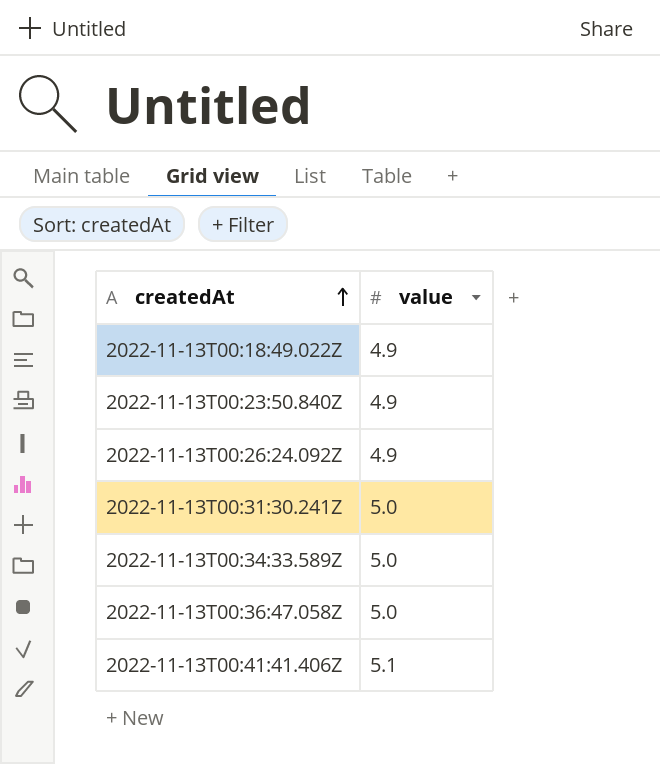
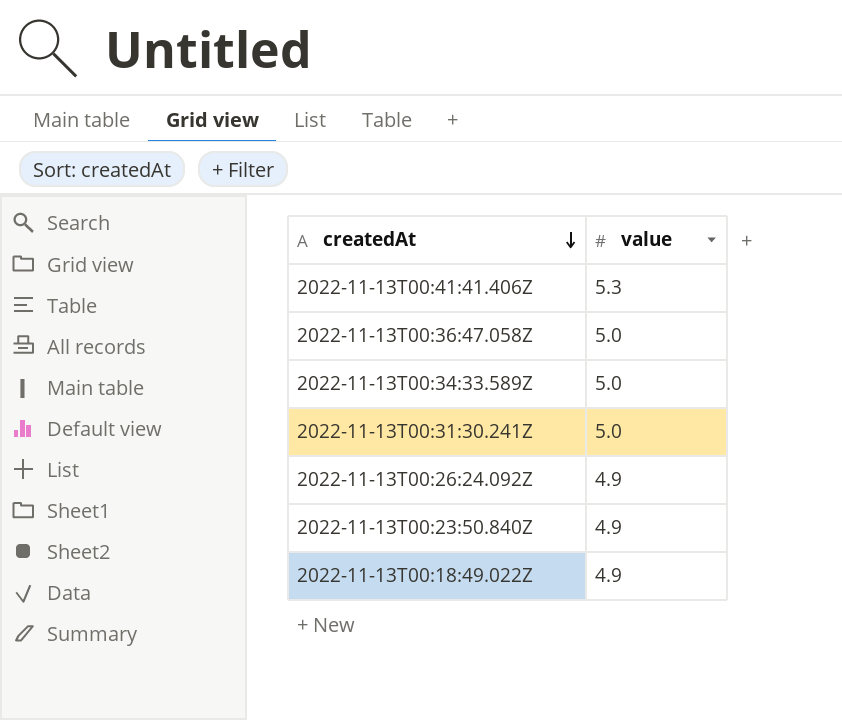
row order: createdAt ascending -> createdAt descending
2022-11-13T00:41:41.406Z | value: 5.1 -> 5.3

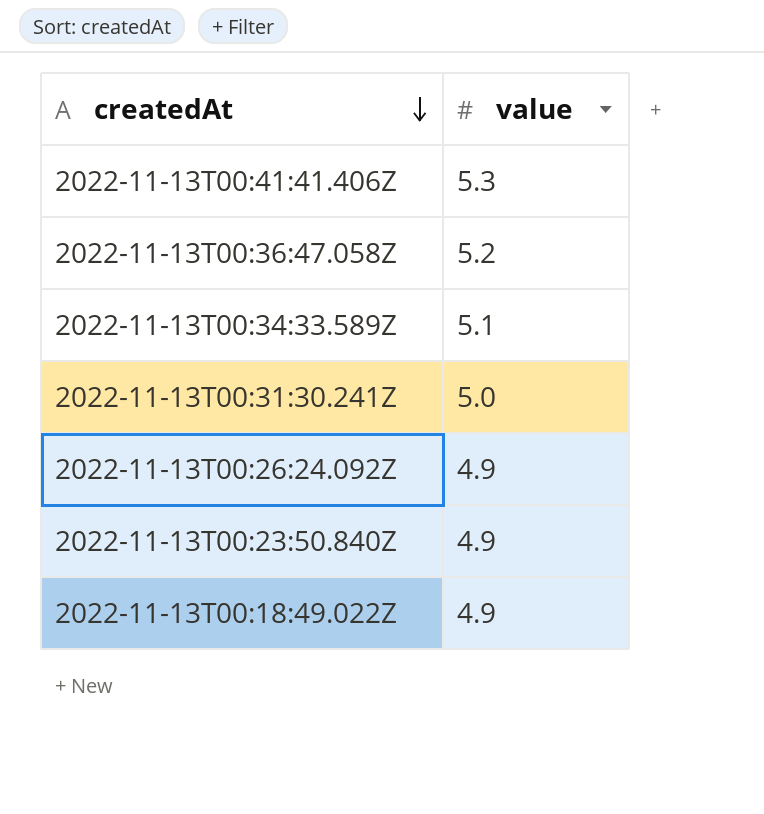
2022-11-13T00:36:47.058Z | value: 5.0 -> 5.2
2022-11-13T00:34:33.589Z | value: 5.0 -> 5.1

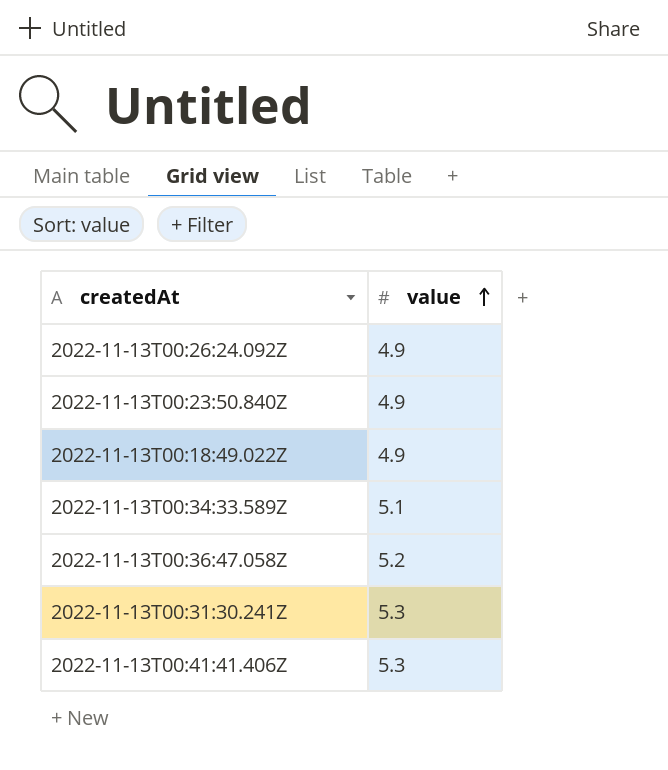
row order: createdAt descending -> value ascending
2022-11-13T00:31:30.241Z | value: 5.0 -> 5.3

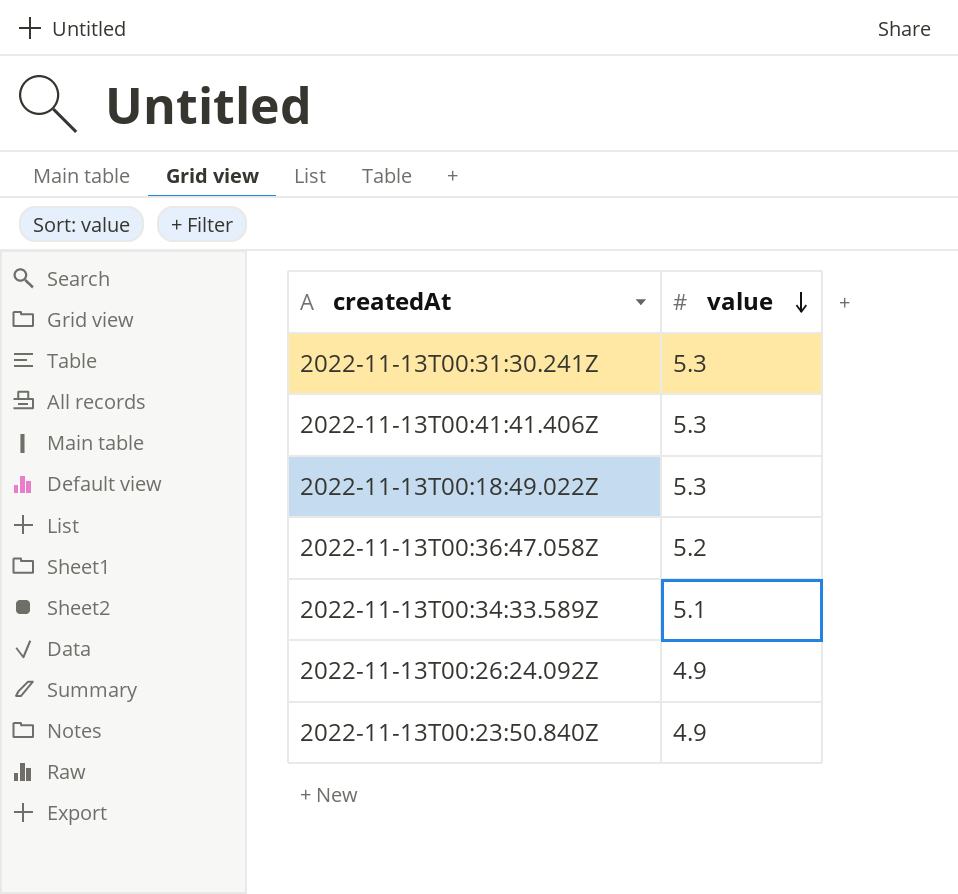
row order: value ascending -> value descending
2022-11-13T00:18:49.022Z | value: 4.9 -> 5.3

